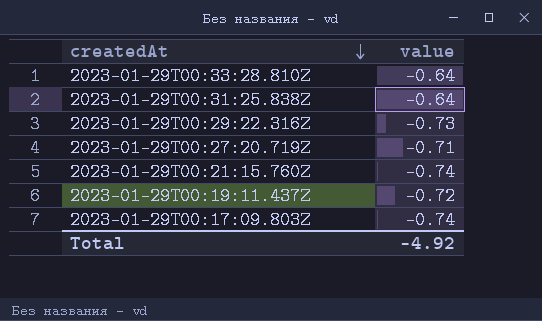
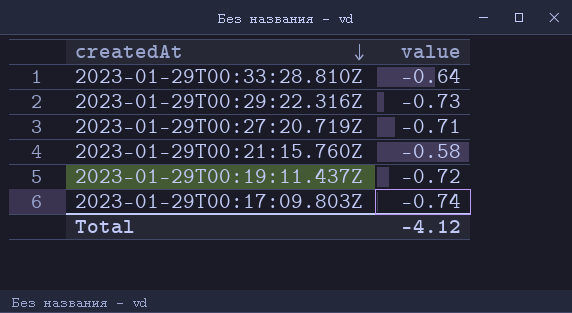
row 2023-01-29T00:31:25.838Z: -0.64 -> none
2023-01-29T00:21:15.760Z | value: -0.74 -> -0.58
Total | value: -4.92 -> -4.12

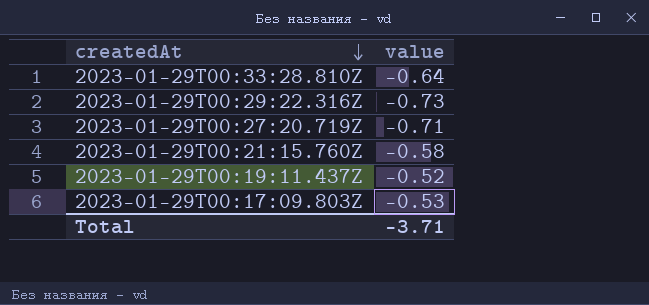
2023-01-29T00:19:11.437Z | value: -0.72 -> -0.52
2023-01-29T00:17:09.803Z | value: -0.74 -> -0.53
Total | value: -4.12 -> -3.71

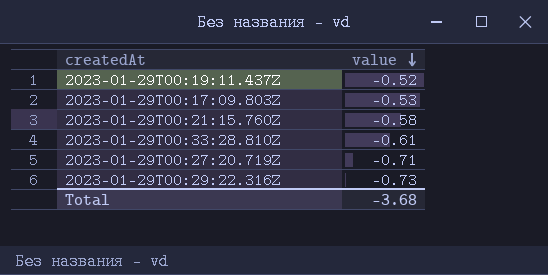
row order: createdAt descending -> value descending
2023-01-29T00:33:28.810Z | value: -0.64 -> -0.61
Total | value: -3.71 -> -3.68

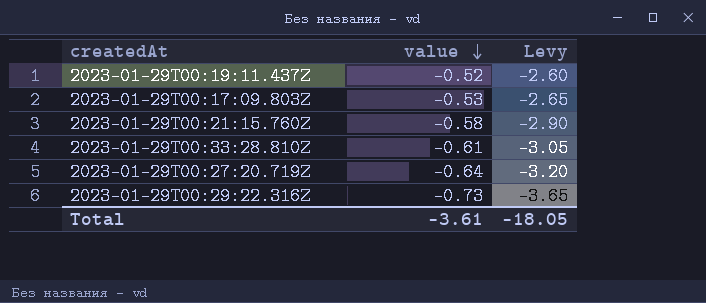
column Levy | formula: none -> [value] * 5
2023-01-29T00:27:20.719Z | value: -0.71 -> -0.64
Total | value: -3.68 -> -3.61

